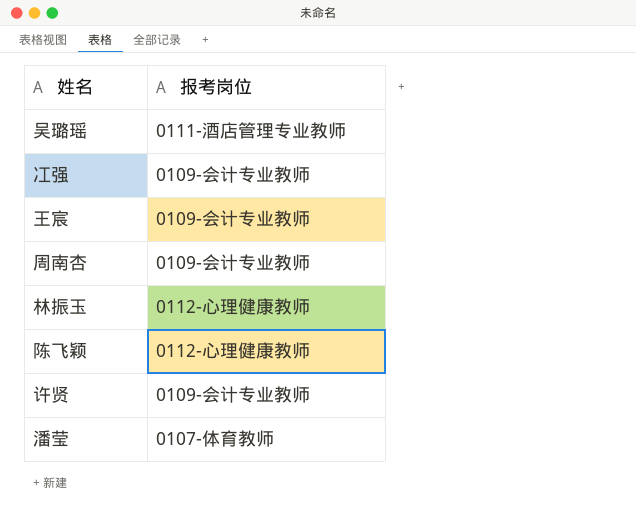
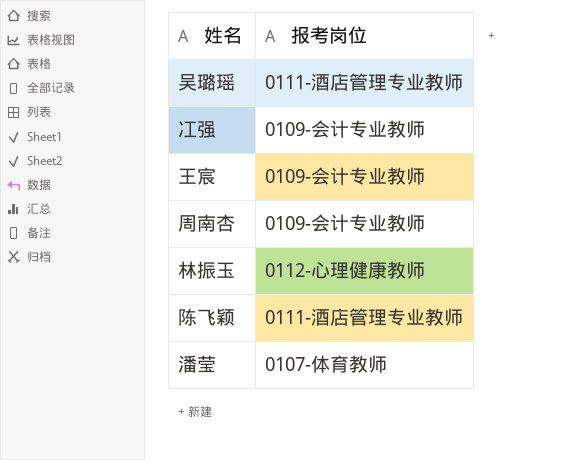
row 许贤: 0109-会计专业教师 -> none
陈飞颖 | 报考岗位: 0112-心理健康教师 -> 0111-酒店管理专业教师

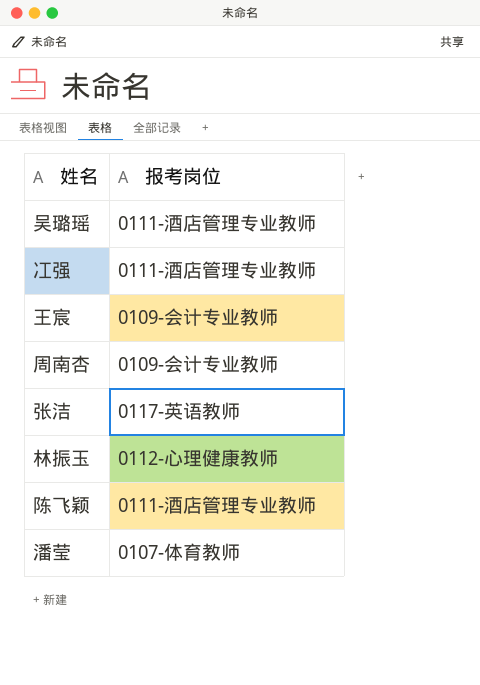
冮强 | 报考岗位: 0109-会计专业教师 -> 0111-酒店管理专业教师
row 张洁: none -> 0117-英语教师

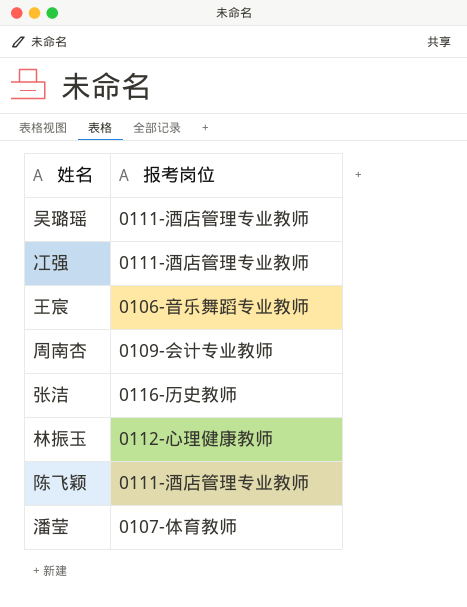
王宸 | 报考岗位: 0109-会计专业教师 -> 0106-音乐舞蹈专业教师
张洁 | 报考岗位: 0117-英语教师 -> 0116-历史教师

